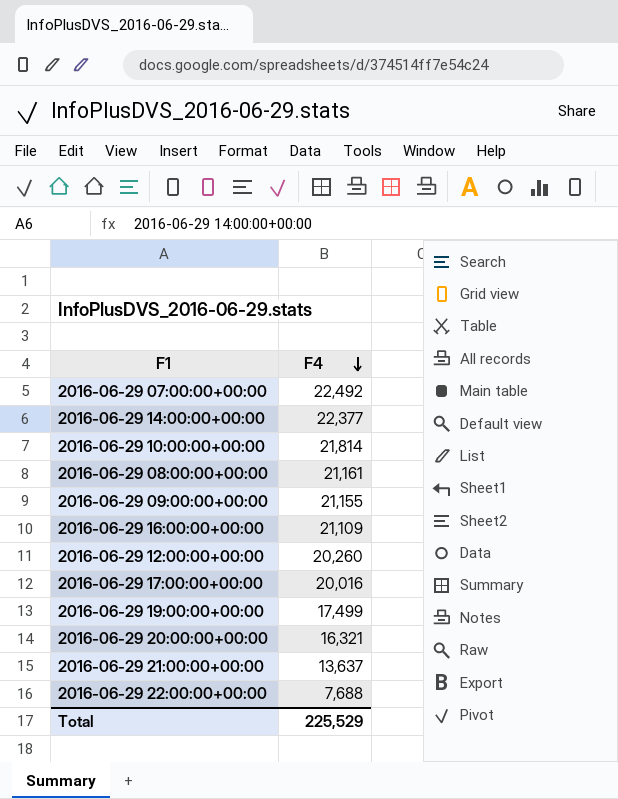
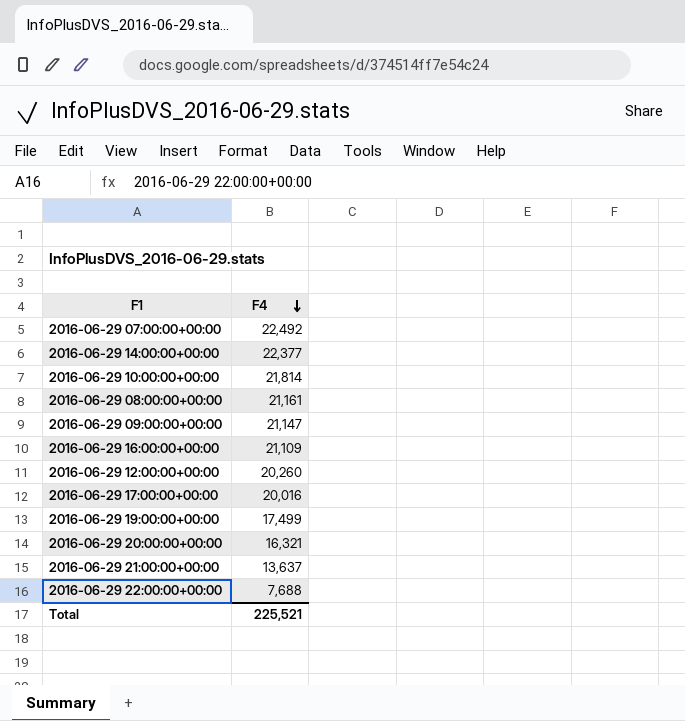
2016-06-29 09:00:00+00:00 | F4: 21,155 -> 21,147
Total | F4: 225,529 -> 225,521

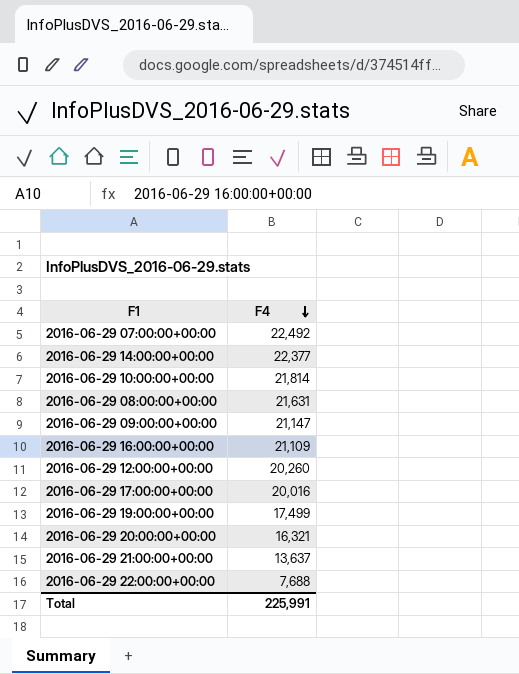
2016-06-29 08:00:00+00:00 | F4: 21,161 -> 21,631
Total | F4: 225,521 -> 225,991

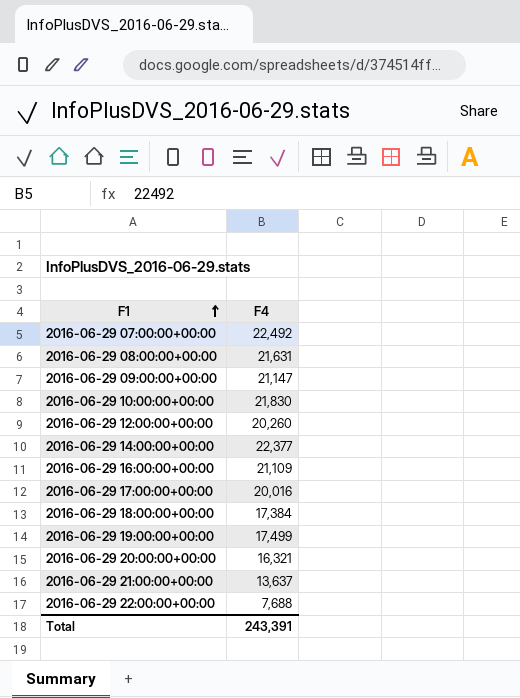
row order: F4 descending -> F1 ascending
2016-06-29 10:00:00+00:00 | F4: 21,814 -> 21,830
row 2016-06-29 18:00:00+00:00: none -> 17,384
Total | F4: 225,991 -> 243,391

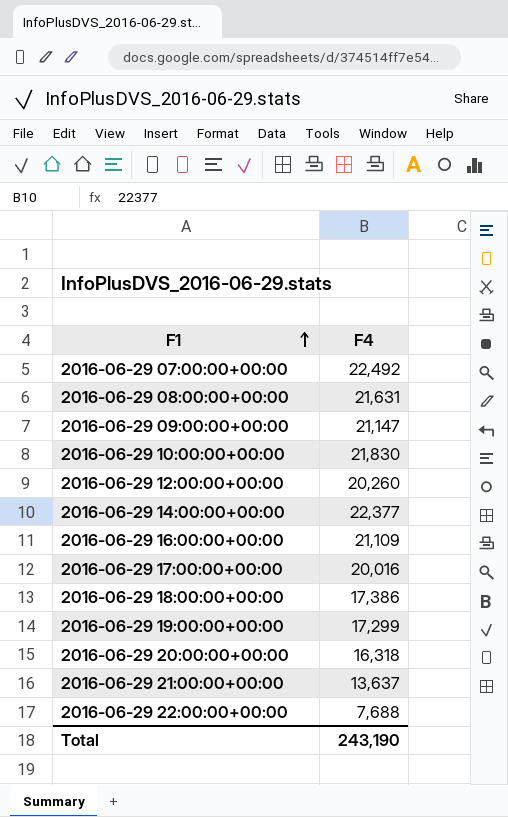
2016-06-29 18:00:00+00:00 | F4: 17,384 -> 17,386
2016-06-29 19:00:00+00:00 | F4: 17,499 -> 17,299
2016-06-29 20:00:00+00:00 | F4: 16,321 -> 16,318
Total | F4: 243,391 -> 243,190

